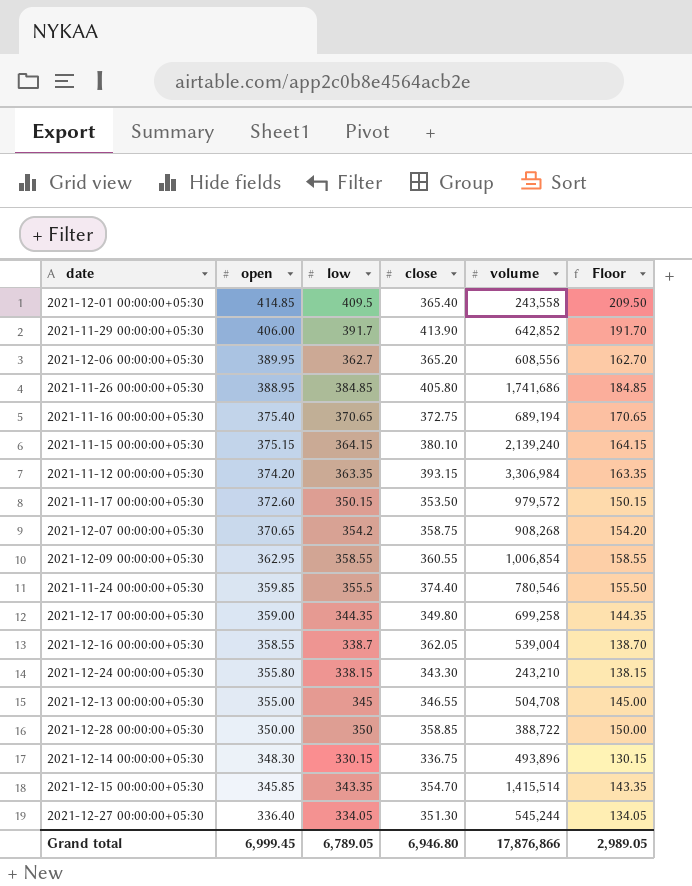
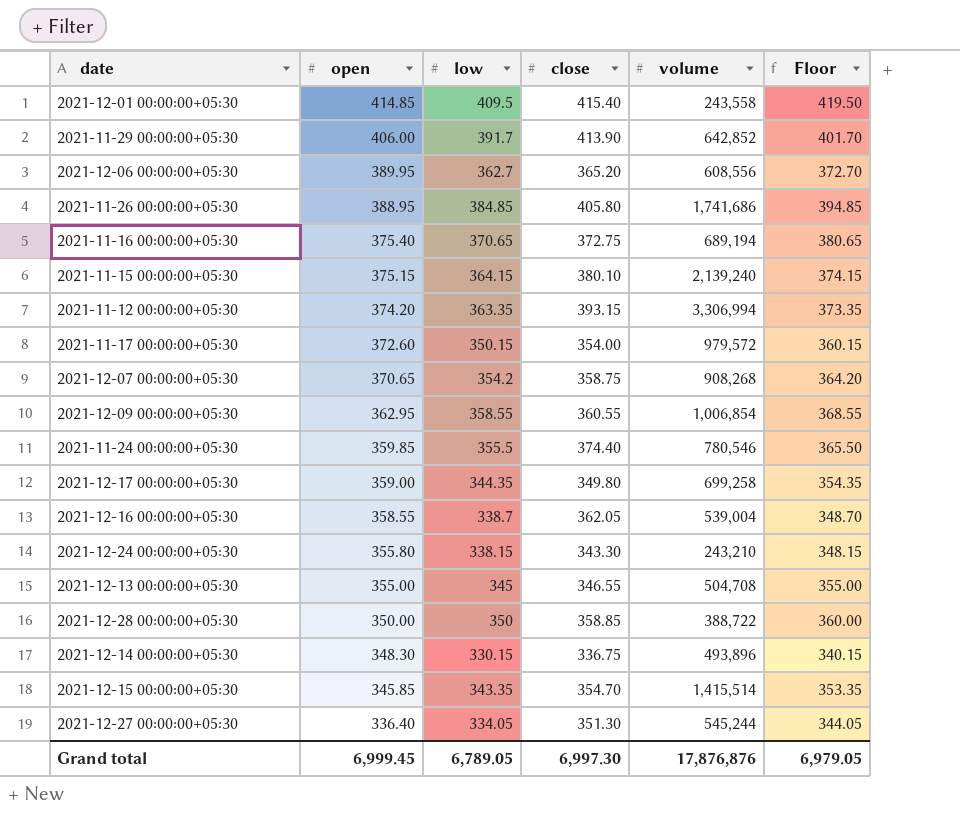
column Floor | formula: [low] - 200 -> [low] + 10
2021-12-01 00:00:00+05:30 | close: 365.40 -> 415.40
2021-11-12 00:00:00+05:30 | volume: 3,306,984 -> 3,306,994
2021-11-17 00:00:00+05:30 | close: 353.50 -> 354.00
Grand total | close: 6,946.80 -> 6,997.30
Grand total | volume: 17,876,866 -> 17,876,876
Grand total | Floor: 2,989.05 -> 6,979.05

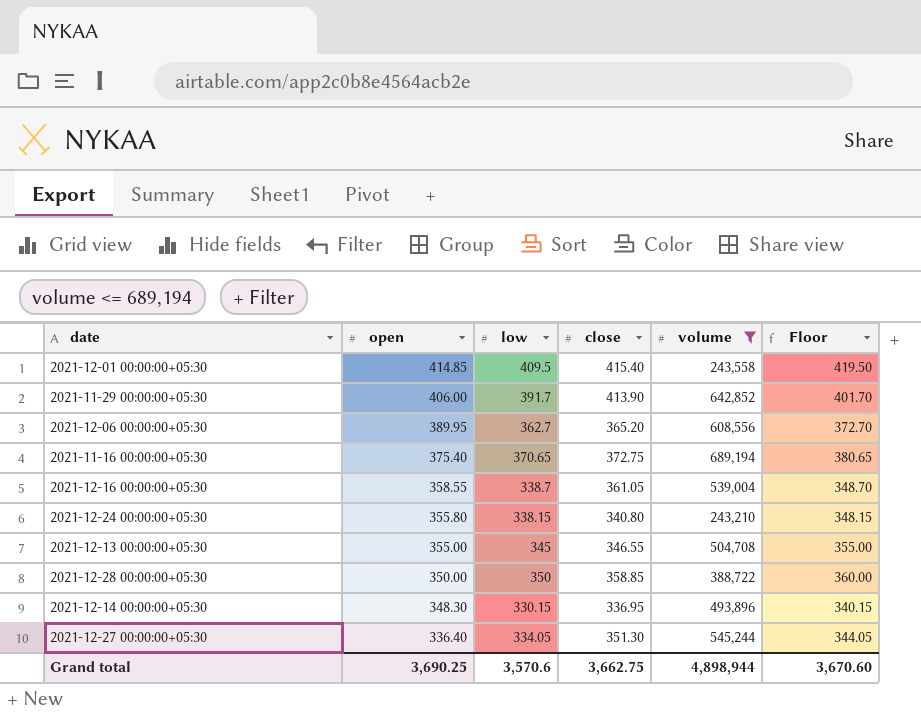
filter: none -> volume <= 689,194
2021-12-16 00:00:00+05:30 | close: 362.05 -> 361.05
2021-12-24 00:00:00+05:30 | close: 343.30 -> 340.80
2021-12-14 00:00:00+05:30 | close: 336.75 -> 336.95
Grand total | open: 6,999.45 -> 3,690.25
Grand total | low: 6,789.05 -> 3,570.6
Grand total | close: 6,997.30 -> 3,662.75
Grand total | volume: 17,876,876 -> 4,898,944
Grand total | Floor: 6,979.05 -> 3,670.60

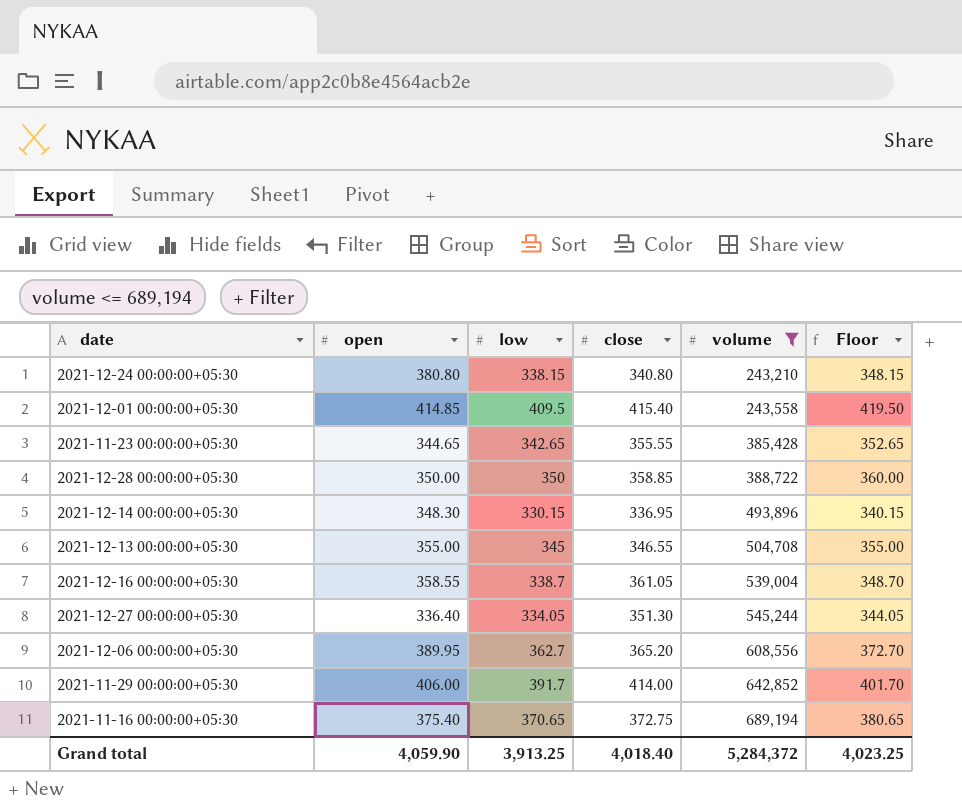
row order: open descending -> volume ascending
2021-12-24 00:00:00+05:30 | open: 355.80 -> 380.80
row 2021-11-23 00:00:00+05:30: none -> 344.65 | 342.65 | 355.55 | 385,428 | 352.65
2021-11-29 00:00:00+05:30 | close: 413.90 -> 414.00
Grand total | open: 3,690.25 -> 4,059.90
Grand total | low: 3,570.6 -> 3,913.25
Grand total | close: 3,662.75 -> 4,018.40
Grand total | volume: 4,898,944 -> 5,284,372
Grand total | Floor: 3,670.60 -> 4,023.25

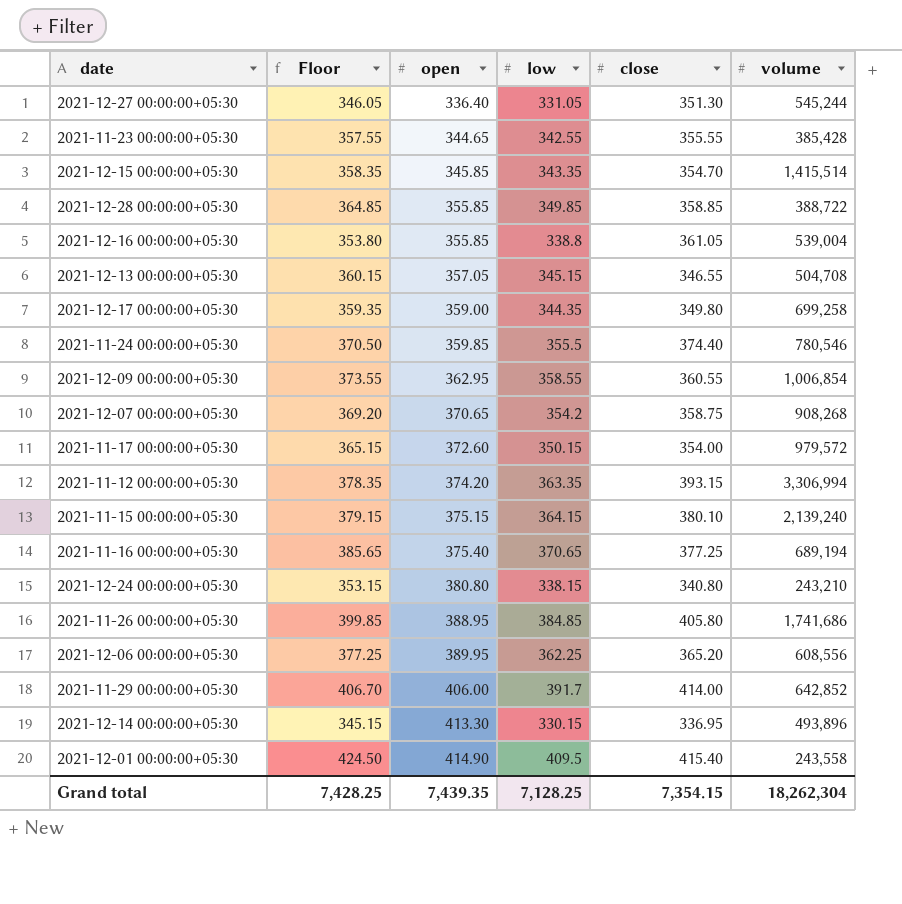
filter: volume <= 689,194 -> none
row order: volume ascending -> open ascending
column Floor | formula: [low] + 10 -> [low] + 15
column Floor | position: 6 -> 2
2021-12-27 00:00:00+05:30 | low: 334.05 -> 331.05
2021-11-23 00:00:00+05:30 | low: 342.65 -> 342.55
2021-12-28 00:00:00+05:30 | open: 350.00 -> 355.85
2021-12-28 00:00:00+05:30 | low: 350 -> 349.85
2021-12-16 00:00:00+05:30 | open: 358.55 -> 355.85
2021-12-16 00:00:00+05:30 | low: 338.7 -> 338.8
2021-12-13 00:00:00+05:30 | open: 355.00 -> 357.05
2021-12-13 00:00:00+05:30 | low: 345 -> 345.15
2021-11-16 00:00:00+05:30 | close: 372.75 -> 377.25
2021-12-06 00:00:00+05:30 | low: 362.7 -> 362.25
2021-12-14 00:00:00+05:30 | open: 348.30 -> 413.30
2021-12-01 00:00:00+05:30 | open: 414.85 -> 414.90
Grand total | Floor: 4,023.25 -> 7,428.25
Grand total | open: 4,059.90 -> 7,439.35
Grand total | low: 3,913.25 -> 7,128.25
Grand total | close: 4,018.40 -> 7,354.15
Grand total | volume: 5,284,372 -> 18,262,304

